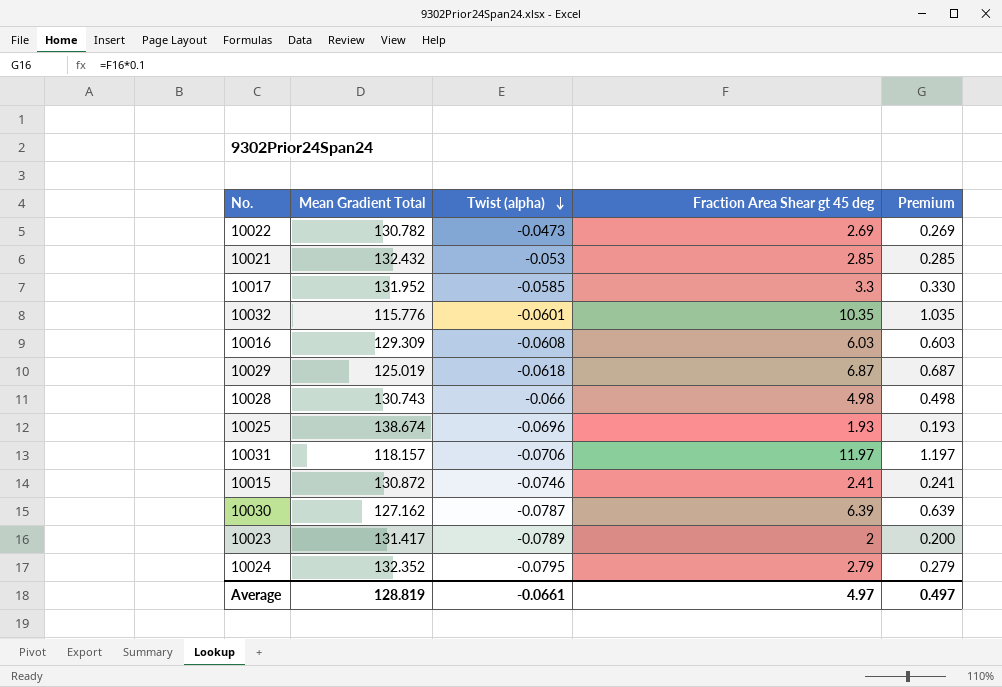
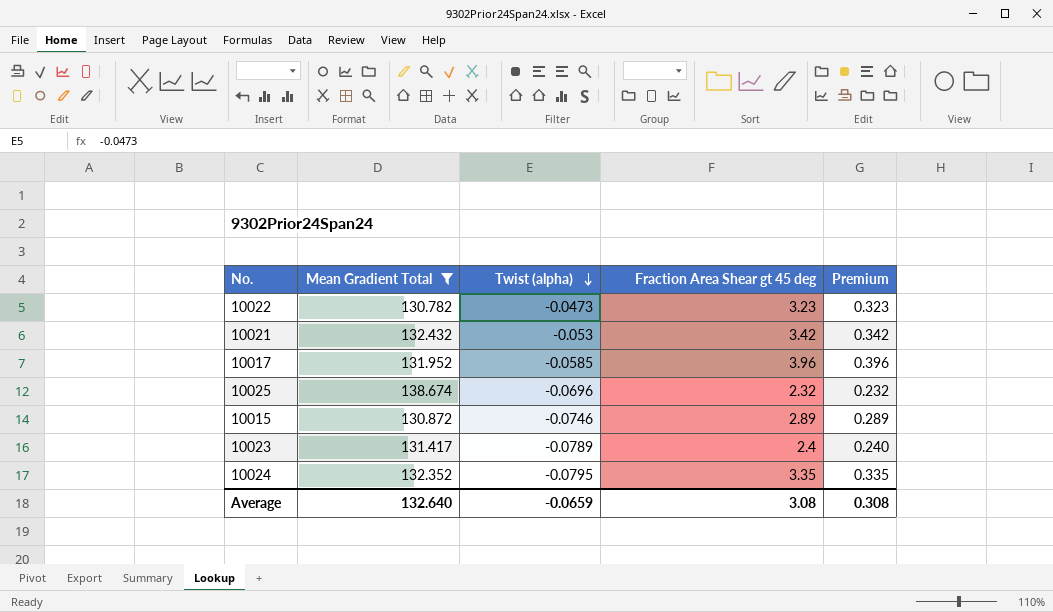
filter: none -> Mean Gradient Total >= 130.782
10022 | Fraction Area Shear gt 45 deg: 2.69 -> 3.23
10022 | Premium: 0.269 -> 0.323
10021 | Fraction Area Shear gt 45 deg: 2.85 -> 3.42
10021 | Premium: 0.285 -> 0.342
10017 | Fraction Area Shear gt 45 deg: 3.3 -> 3.96
10017 | Premium: 0.330 -> 0.396
10025 | Fraction Area Shear gt 45 deg: 1.93 -> 2.32
10025 | Premium: 0.193 -> 0.232
10015 | Fraction Area Shear gt 45 deg: 2.41 -> 2.89
10015 | Premium: 0.241 -> 0.289
10023 | Fraction Area Shear gt 45 deg: 2 -> 2.4
10023 | Premium: 0.200 -> 0.240
10024 | Fraction Area Shear gt 45 deg: 2.79 -> 3.35
10024 | Premium: 0.279 -> 0.335
Average | Mean Gradient Total: 128.819 -> 132.640
Average | Twist (alpha): -0.0661 -> -0.0659
Average | Fraction Area Shear gt 45 deg: 4.97 -> 3.08
Average | Premium: 0.497 -> 0.308

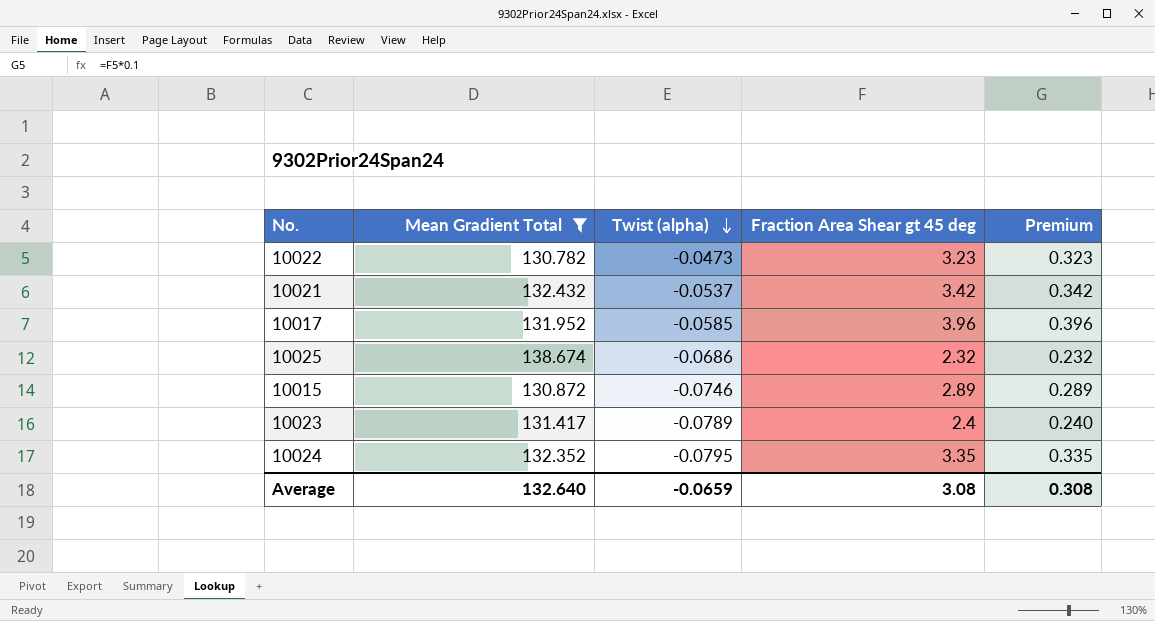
10021 | Twist (alpha): -0.053 -> -0.0537
10025 | Twist (alpha): -0.0696 -> -0.0686

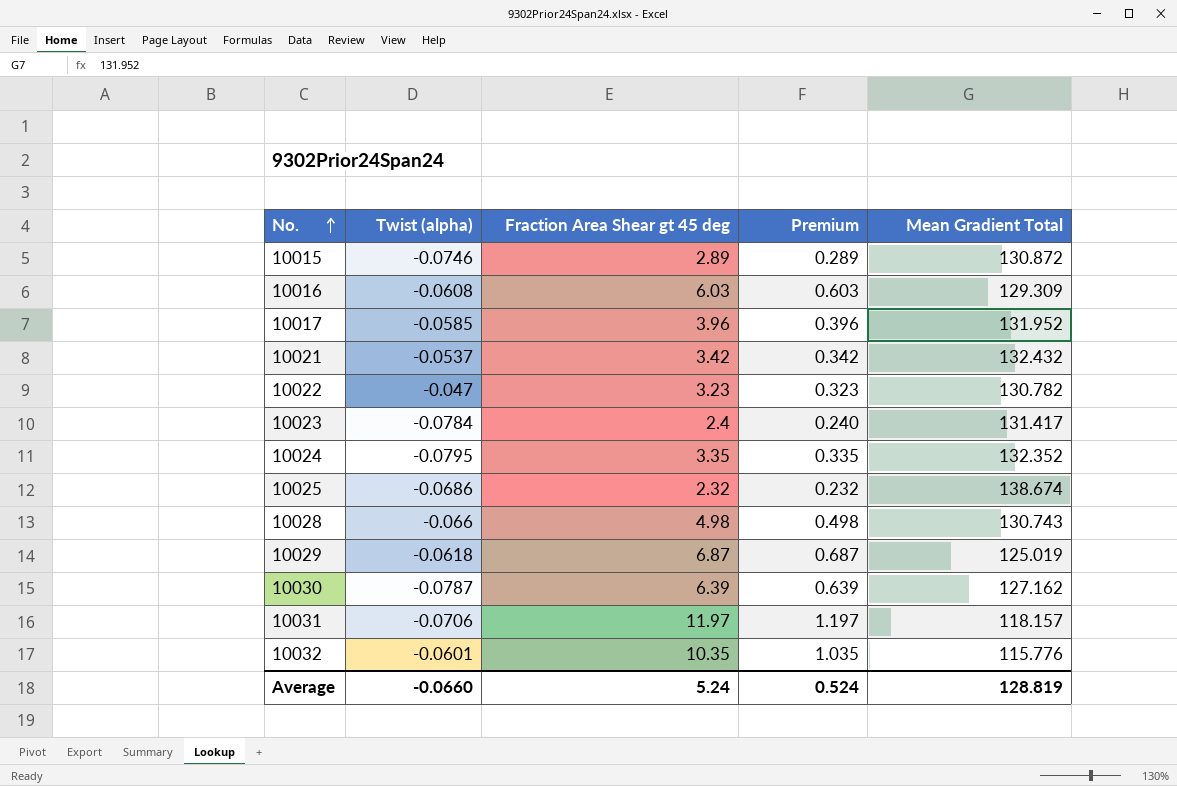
filter: Mean Gradient Total >= 130.782 -> none
row order: Twist (alpha) descending -> No. ascending
column Mean Gradient Total | position: 2 -> 5
10022 | Twist (alpha): -0.0473 -> -0.047
10023 | Twist (alpha): -0.0789 -> -0.0784
Average | Twist (alpha): -0.0659 -> -0.0660
Average | Fraction Area Shear gt 45 deg: 3.08 -> 5.24
Average | Premium: 0.308 -> 0.524
Average | Mean Gradient Total: 132.640 -> 128.819

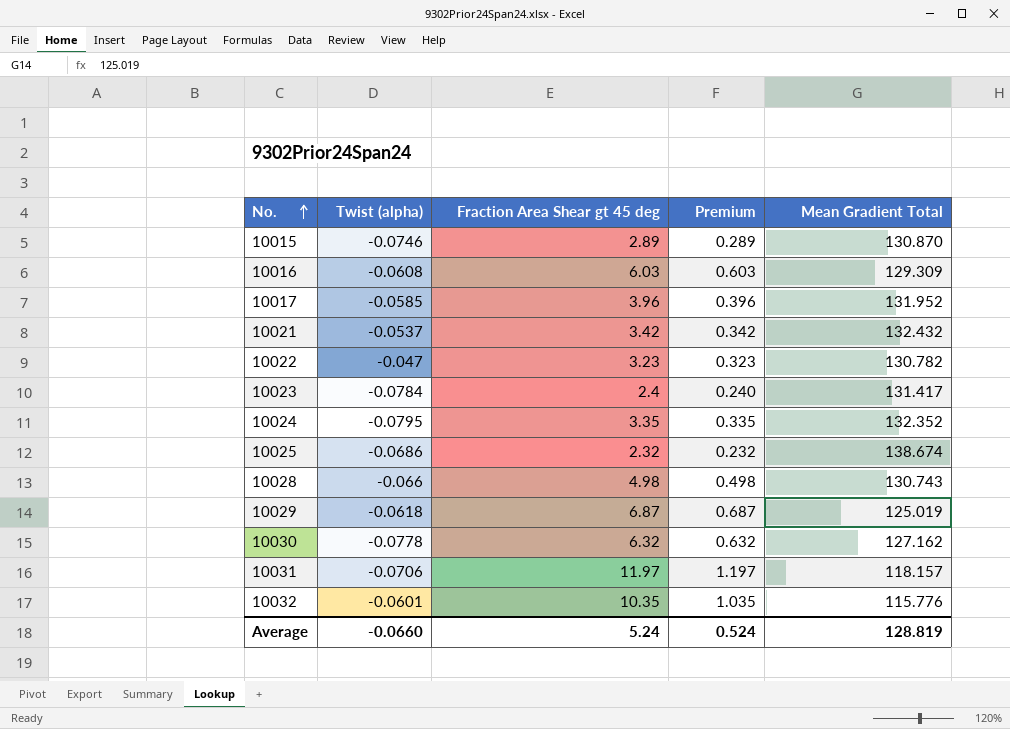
10015 | Mean Gradient Total: 130.872 -> 130.870
10030 | Twist (alpha): -0.0787 -> -0.0778
10030 | Fraction Area Shear gt 45 deg: 6.39 -> 6.32
10030 | Premium: 0.639 -> 0.632

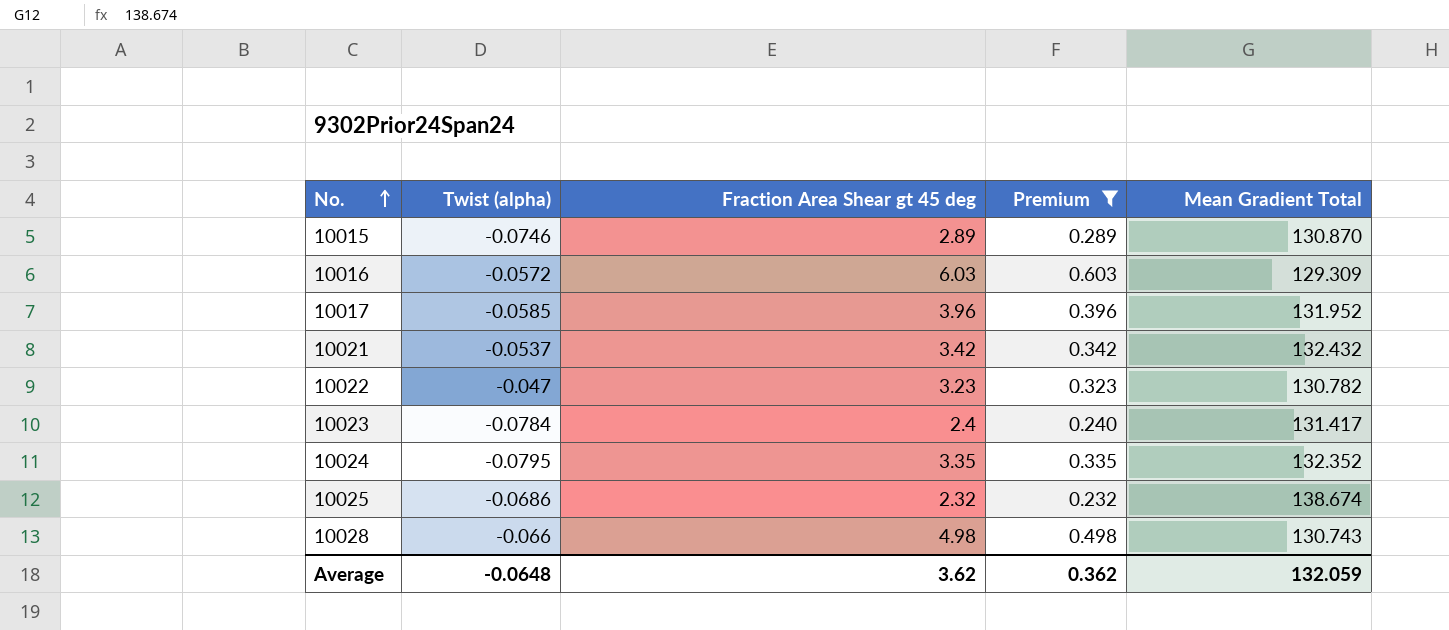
filter: none -> Premium <= 0.603
10016 | Twist (alpha): -0.0608 -> -0.0572
Average | Twist (alpha): -0.0660 -> -0.0648
Average | Fraction Area Shear gt 45 deg: 5.24 -> 3.62
Average | Premium: 0.524 -> 0.362
Average | Mean Gradient Total: 128.819 -> 132.059

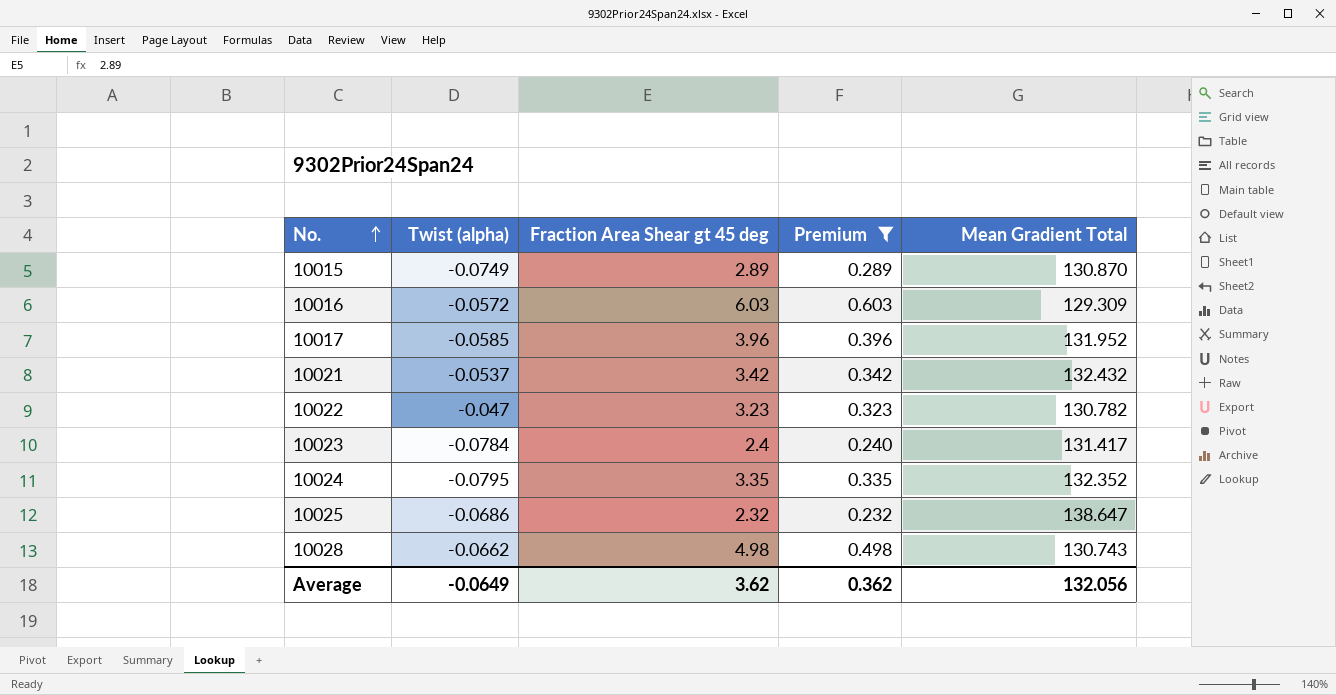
10015 | Twist (alpha): -0.0746 -> -0.0749
10025 | Mean Gradient Total: 138.674 -> 138.647
10028 | Twist (alpha): -0.066 -> -0.0662
Average | Twist (alpha): -0.0648 -> -0.0649
Average | Mean Gradient Total: 132.059 -> 132.056

